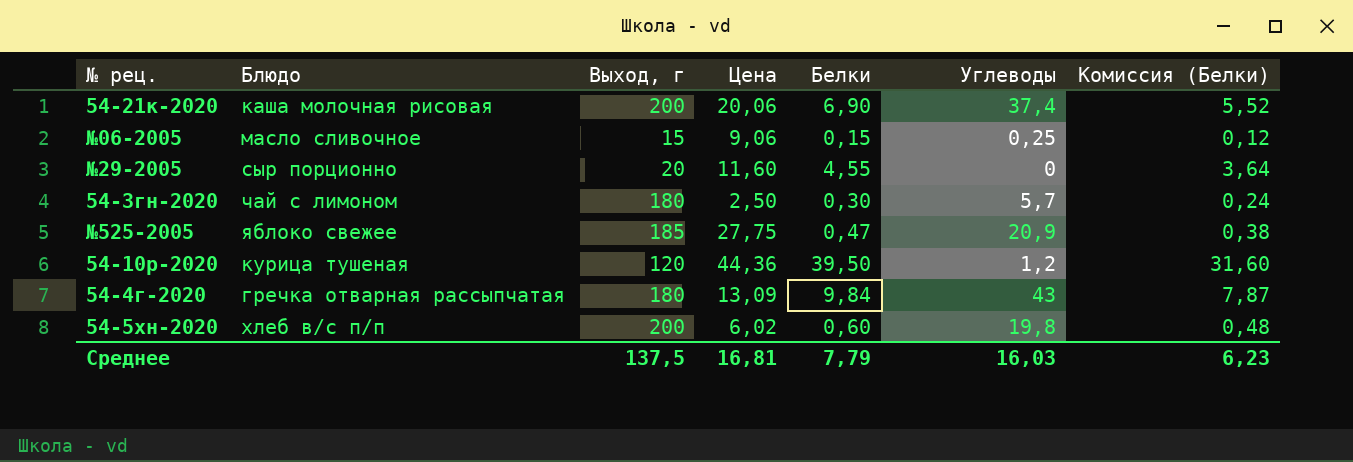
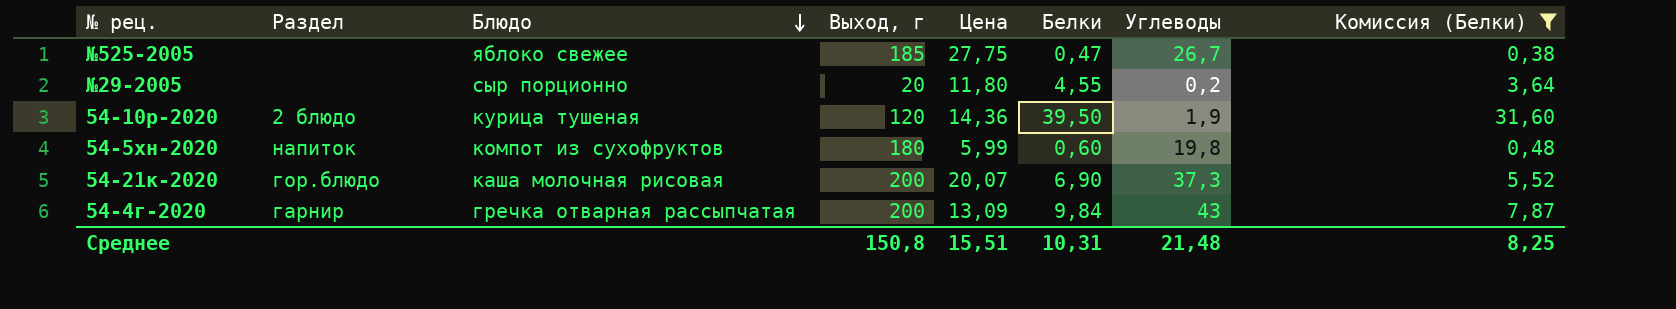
filter: none -> Комиссия (Белки) >= 0,38
row order: none -> Блюдо descending
column Раздел | position: none -> 2
№525-2005 | Углеводы: 20,9 -> 26,7
№29-2005 | Цена: 11,60 -> 11,80
№29-2005 | Углеводы: 0 -> 0,2
54-10р-2020 | Цена: 44,36 -> 14,36
54-10р-2020 | Углеводы: 1,2 -> 1,9
54-5хн-2020 | Блюдо: хлеб в/с п/п -> компот из сухофруктов
54-5хн-2020 | Выход, г: 200 -> 180
54-5хн-2020 | Цена: 6,02 -> 5,99
54-21к-2020 | Цена: 20,06 -> 20,07
54-21к-2020 | Углеводы: 37,4 -> 37,3
54-4г-2020 | Выход, г: 180 -> 200
Среднее | Выход, г: 137,5 -> 150,8
Среднее | Цена: 16,81 -> 15,51
Среднее | Белки: 7,79 -> 10,31
Среднее | Углеводы: 16,03 -> 21,48
Среднее | Комиссия (Белки): 6,23 -> 8,25

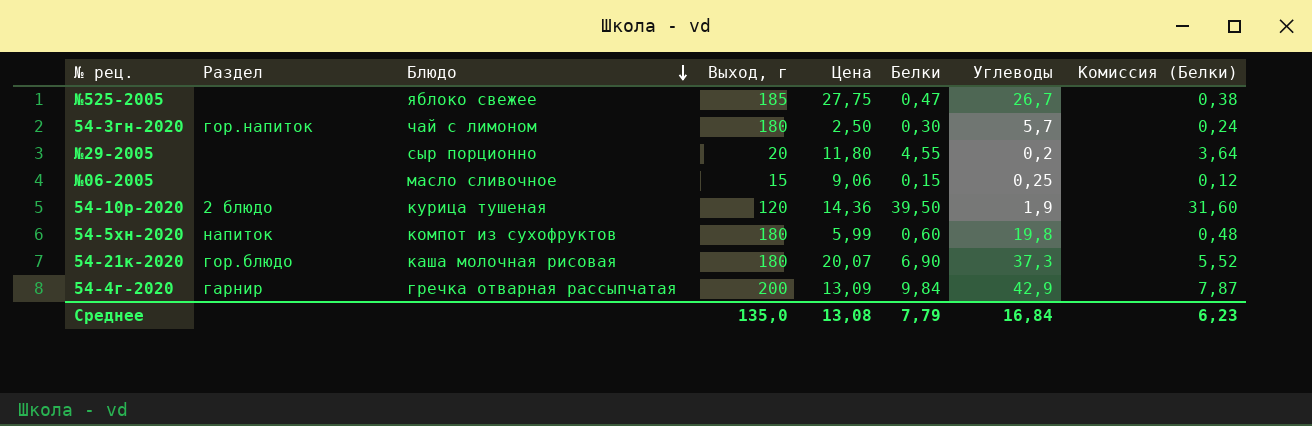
filter: Комиссия (Белки) >= 0,38 -> none
54-21к-2020 | Выход, г: 200 -> 180
54-4г-2020 | Углеводы: 43 -> 42,9
Среднее | Выход, г: 150,8 -> 135,0
Среднее | Цена: 15,51 -> 13,08
Среднее | Белки: 10,31 -> 7,79
Среднее | Углеводы: 21,48 -> 16,84
Среднее | Комиссия (Белки): 8,25 -> 6,23

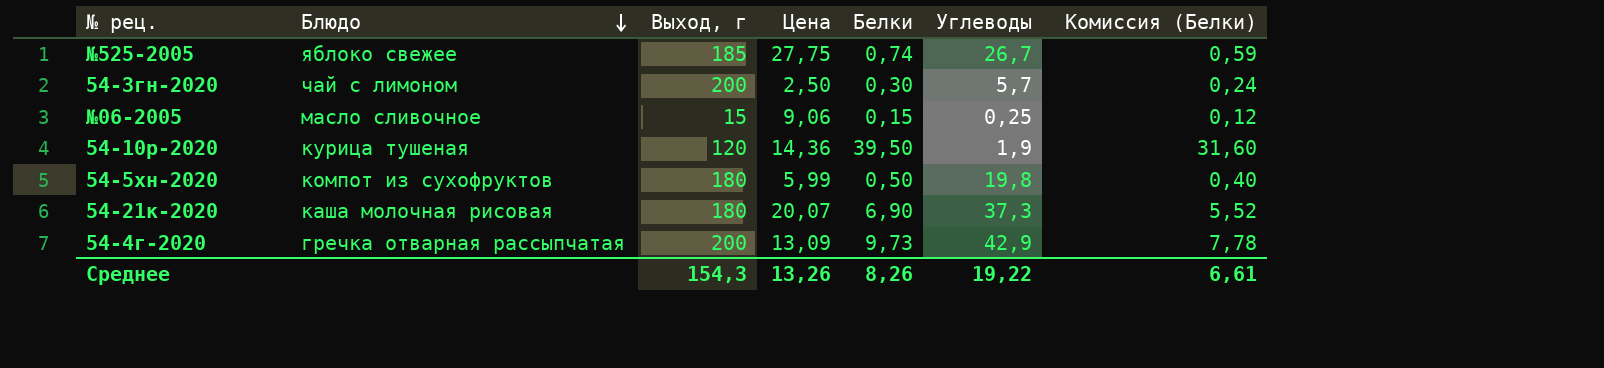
column Раздел | position: 2 -> none
row №29-2005: none | сыр порционно | 20 | 11,80 | 4,55 | 0,2 | 3,64 -> none
№525-2005 | Белки: 0,47 -> 0,74
№525-2005 | Комиссия (Белки): 0,38 -> 0,59
54-3гн-2020 | Выход, г: 180 -> 200
54-5хн-2020 | Белки: 0,60 -> 0,50
54-5хн-2020 | Комиссия (Белки): 0,48 -> 0,40
54-4г-2020 | Белки: 9,84 -> 9,73
54-4г-2020 | Комиссия (Белки): 7,87 -> 7,78
Среднее | Выход, г: 135,0 -> 154,3
Среднее | Цена: 13,08 -> 13,26
Среднее | Белки: 7,79 -> 8,26
Среднее | Углеводы: 16,84 -> 19,22
Среднее | Комиссия (Белки): 6,23 -> 6,61

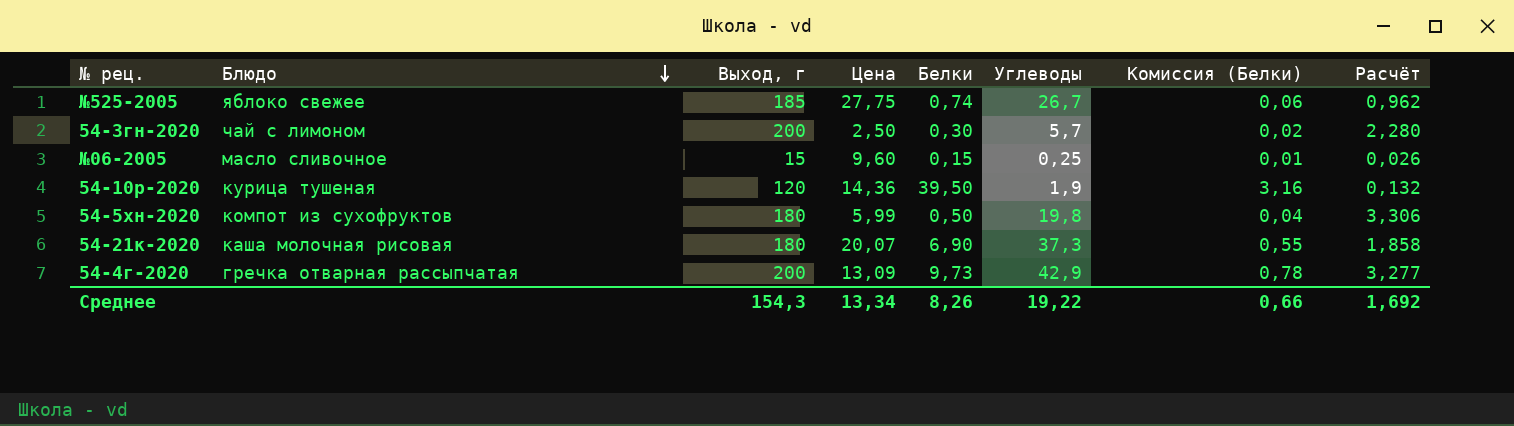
column Комиссия (Белки) | formula: [Белки] * 0,8 -> [Белки] * 0,08
column Расчёт | formula: none -> [Углеводы] / [Цена]
№06-2005 | Цена: 9,06 -> 9,60
Среднее | Цена: 13,26 -> 13,34
Среднее | Комиссия (Белки): 6,61 -> 0,66

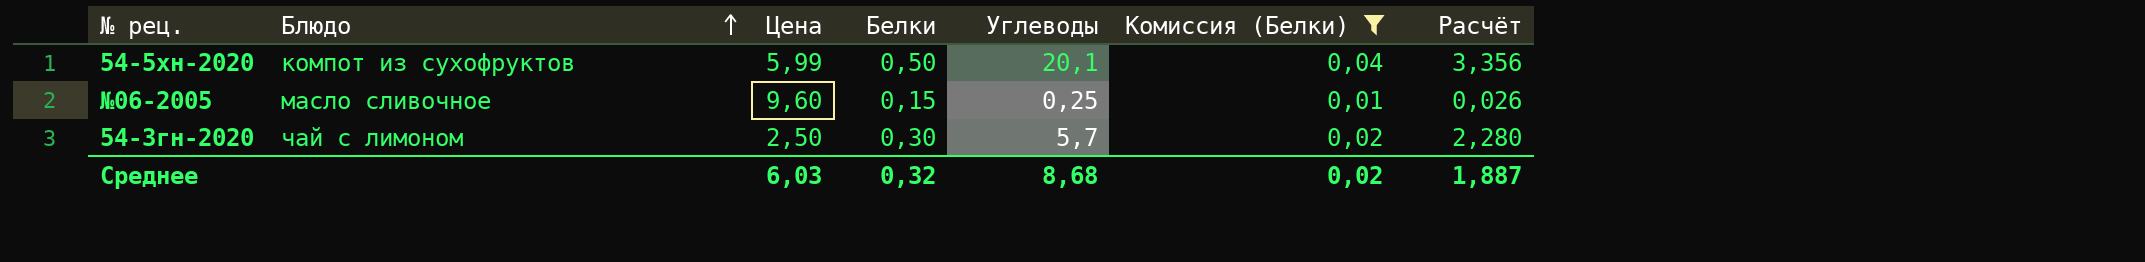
filter: none -> Комиссия (Белки) <= 0,04
row order: Блюдо descending -> Блюдо ascending
column Выход, г | position: 3 -> none
54-5хн-2020 | Углеводы: 19,8 -> 20,1
54-5хн-2020 | Расчёт: 3,306 -> 3,356
Среднее | Цена: 13,34 -> 6,03
Среднее | Белки: 8,26 -> 0,32
Среднее | Углеводы: 19,22 -> 8,68
Среднее | Комиссия (Белки): 0,66 -> 0,02
Среднее | Расчёт: 1,692 -> 1,887

